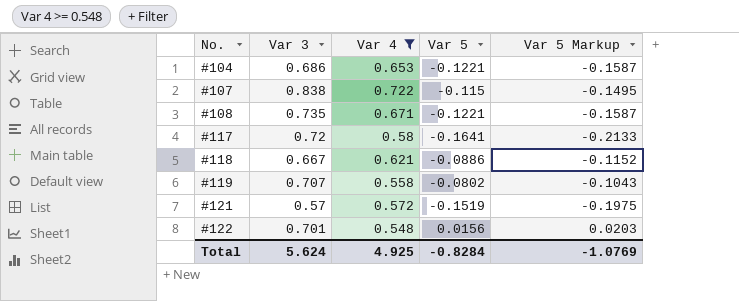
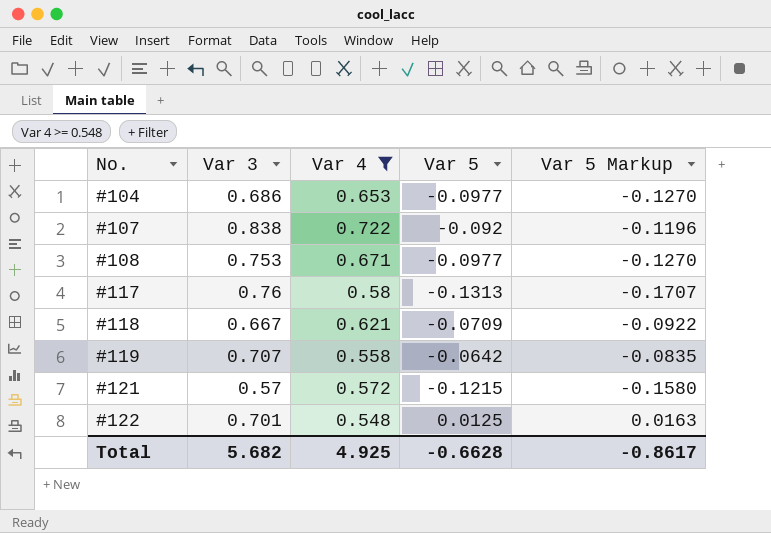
#104 | Var 5: -0.1221 -> -0.0977
#104 | Var 5 Markup: -0.1587 -> -0.1270
#107 | Var 5: -0.115 -> -0.092
#107 | Var 5 Markup: -0.1495 -> -0.1196
#108 | Var 3: 0.735 -> 0.753
#108 | Var 5: -0.1221 -> -0.0977
#108 | Var 5 Markup: -0.1587 -> -0.1270
#117 | Var 3: 0.72 -> 0.76
#117 | Var 5: -0.1641 -> -0.1313
#117 | Var 5 Markup: -0.2133 -> -0.1707
#118 | Var 5: -0.0886 -> -0.0709
#118 | Var 5 Markup: -0.1152 -> -0.0922
#119 | Var 5: -0.0802 -> -0.0642
#119 | Var 5 Markup: -0.1043 -> -0.0835
#121 | Var 5: -0.1519 -> -0.1215
#121 | Var 5 Markup: -0.1975 -> -0.1580
#122 | Var 5: 0.0156 -> 0.0125
#122 | Var 5 Markup: 0.0203 -> 0.0163
Total | Var 3: 5.624 -> 5.682
Total | Var 5: -0.8284 -> -0.6628
Total | Var 5 Markup: -1.0769 -> -0.8617

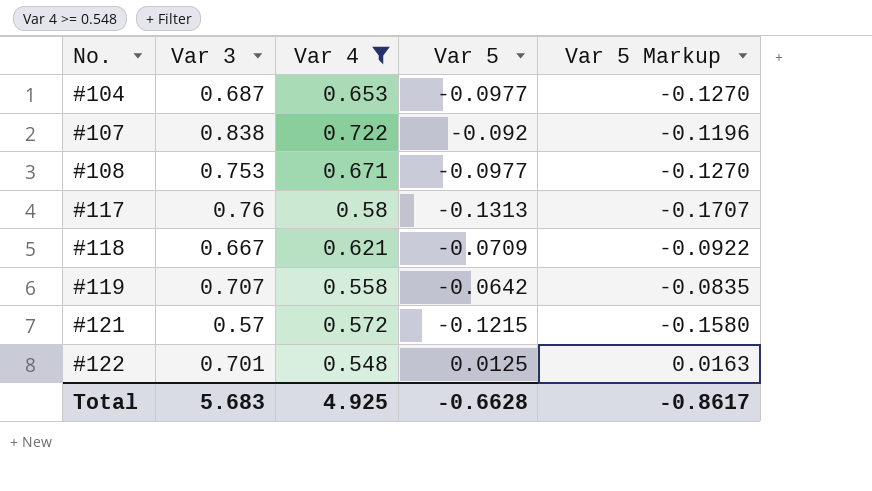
#104 | Var 3: 0.686 -> 0.687
Total | Var 3: 5.682 -> 5.683

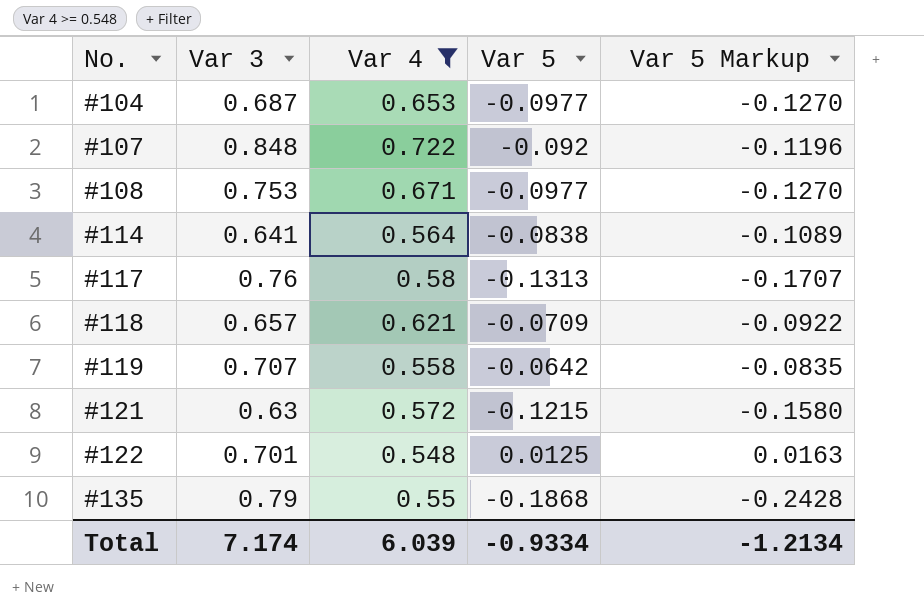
#107 | Var 3: 0.838 -> 0.848
row #114: none -> 0.641 | 0.564 | -0.0838 | -0.1089
#118 | Var 3: 0.667 -> 0.657
#121 | Var 3: 0.57 -> 0.63
row #135: none -> 0.79 | 0.55 | -0.1868 | -0.2428
Total | Var 3: 5.683 -> 7.174
Total | Var 4: 4.925 -> 6.039
Total | Var 5: -0.6628 -> -0.9334
Total | Var 5 Markup: -0.8617 -> -1.2134

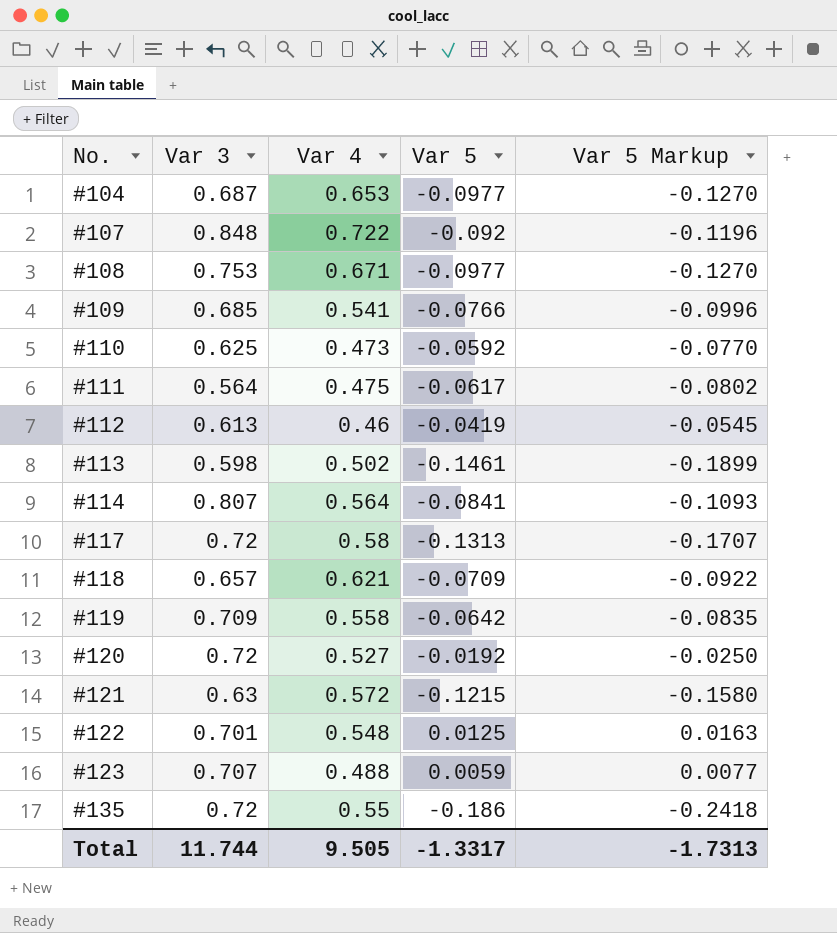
filter: Var 4 >= 0.548 -> none
#114 | Var 3: 0.641 -> 0.807
#114 | Var 5: -0.0838 -> -0.0841
#114 | Var 5 Markup: -0.1089 -> -0.1093
#117 | Var 3: 0.76 -> 0.72
#119 | Var 3: 0.707 -> 0.709
#135 | Var 3: 0.79 -> 0.72
#135 | Var 5: -0.1868 -> -0.186
#135 | Var 5 Markup: -0.2428 -> -0.2418
Total | Var 3: 7.174 -> 11.744
Total | Var 4: 6.039 -> 9.505
Total | Var 5: -0.9334 -> -1.3317
Total | Var 5 Markup: -1.2134 -> -1.7313

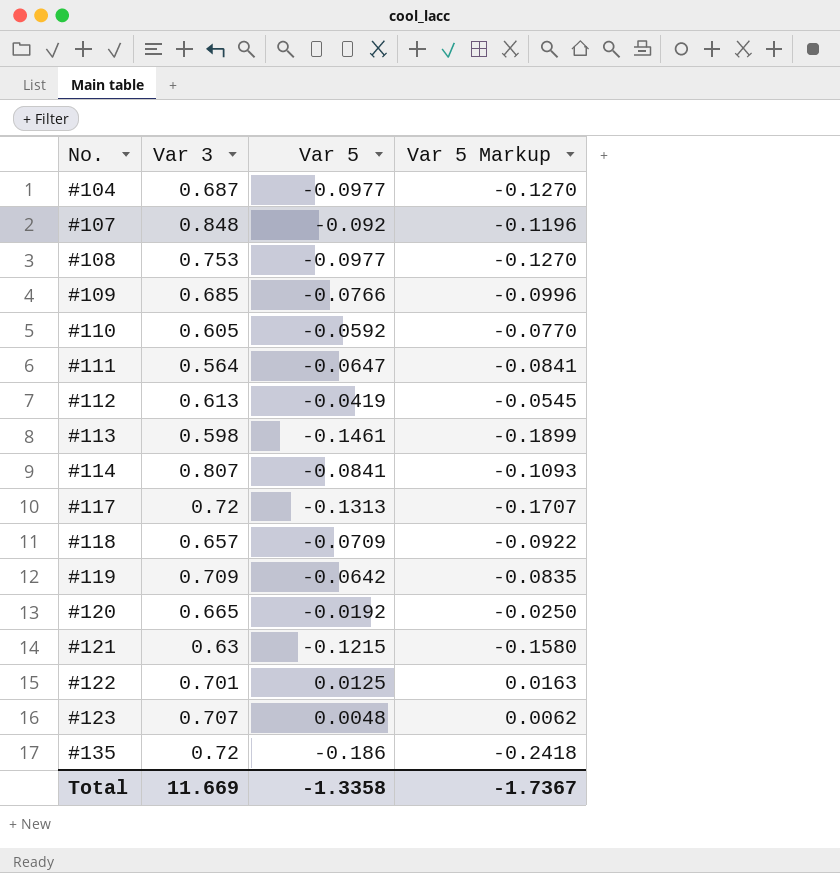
column Var 4 | position: 3 -> none
#110 | Var 3: 0.625 -> 0.605
#111 | Var 5: -0.0617 -> -0.0647
#111 | Var 5 Markup: -0.0802 -> -0.0841
#120 | Var 3: 0.72 -> 0.665
#123 | Var 5: 0.0059 -> 0.0048
#123 | Var 5 Markup: 0.0077 -> 0.0062
Total | Var 3: 11.744 -> 11.669
Total | Var 5: -1.3317 -> -1.3358
Total | Var 5 Markup: -1.7313 -> -1.7367

